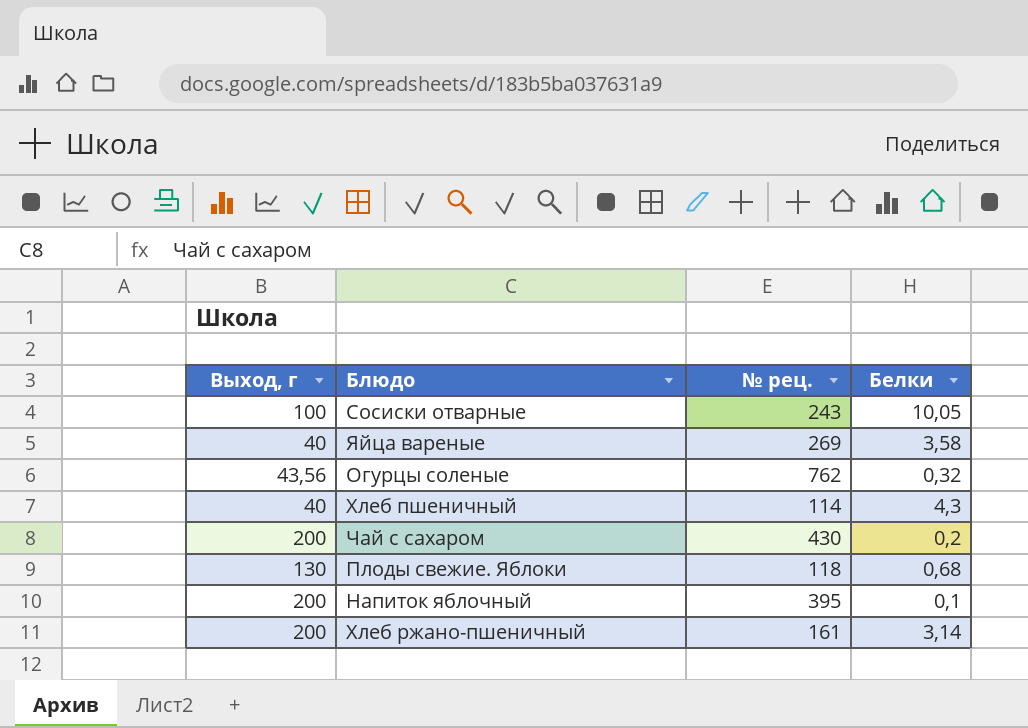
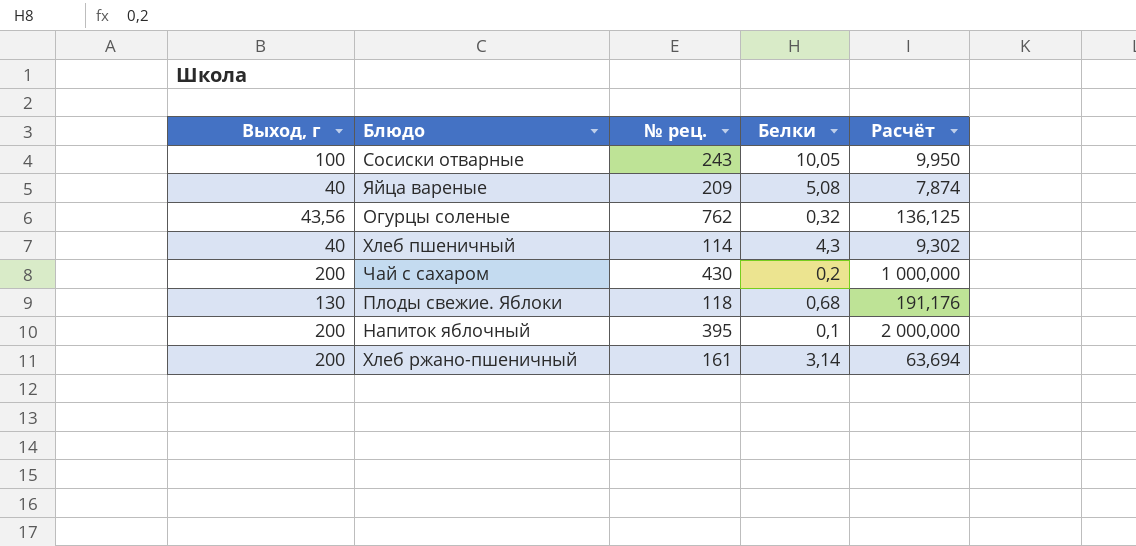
column Расчёт | formula: none -> [Выход, г] / [Белки]
Яйца вареные | № рец.: 269 -> 209
Яйца вареные | Белки: 3,58 -> 5,08

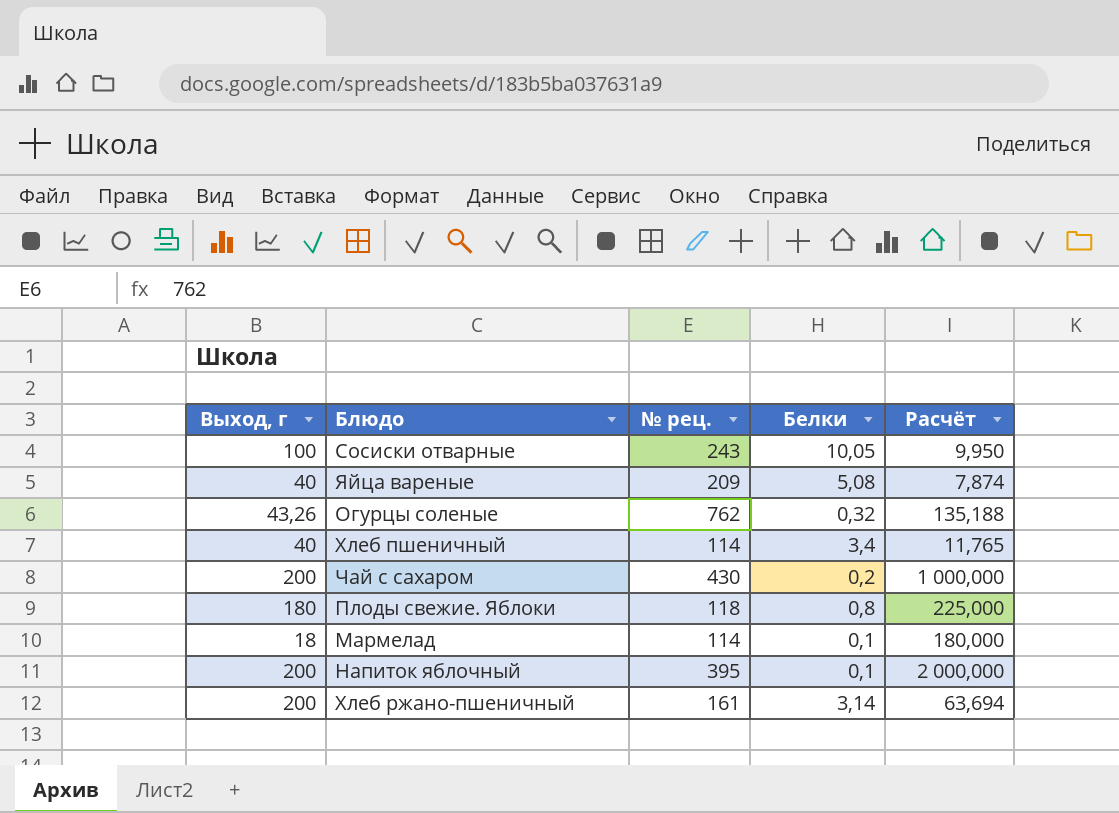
Огурцы соленые | Выход, г: 43,56 -> 43,26
Огурцы соленые | Расчёт: 136,125 -> 135,188
Хлеб пшеничный | Белки: 4,3 -> 3,4
Хлеб пшеничный | Расчёт: 9,302 -> 11,765
Плоды свежие. Яблоки | Выход, г: 130 -> 180
Плоды свежие. Яблоки | Белки: 0,68 -> 0,8
Плоды свежие. Яблоки | Расчёт: 191,176 -> 225,000
row Мармелад: none -> 18 | 114 | 0,1 | 180,000

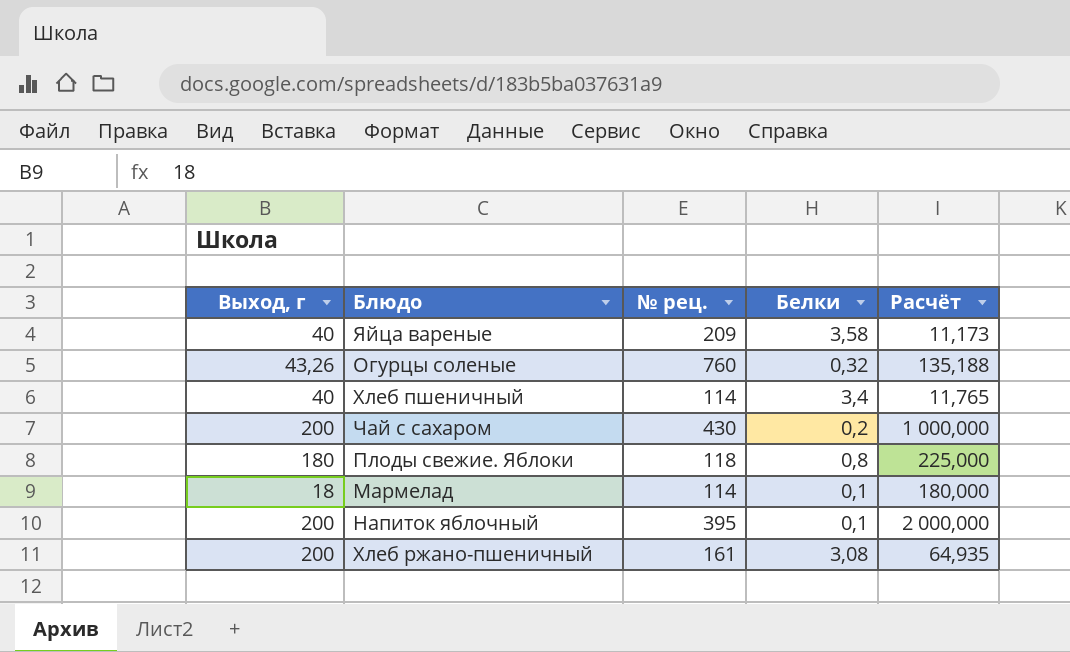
row Сосиски отварные: 100 | 243 | 10,05 | 9,950 -> none
Яйца вареные | Белки: 5,08 -> 3,58
Яйца вареные | Расчёт: 7,874 -> 11,173
Огурцы соленые | № рец.: 762 -> 760
Хлеб ржано-пшеничный | Белки: 3,14 -> 3,08
Хлеб ржано-пшеничный | Расчёт: 63,694 -> 64,935

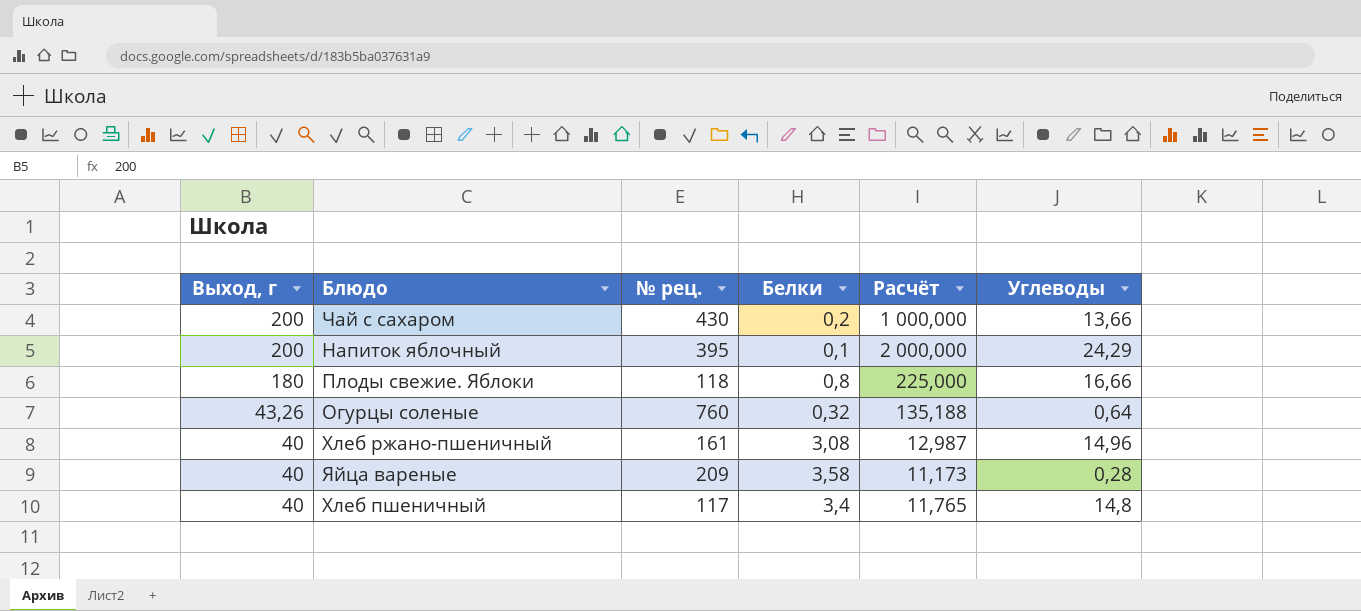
row order: none -> Выход, г descending
column Углеводы | position: none -> 6
row Мармелад: 18 | 114 | 0,1 | 180,000 -> none
Хлеб ржано-пшеничный | Выход, г: 200 -> 40
Хлеб ржано-пшеничный | Расчёт: 64,935 -> 12,987
Хлеб пшеничный | № рец.: 114 -> 117

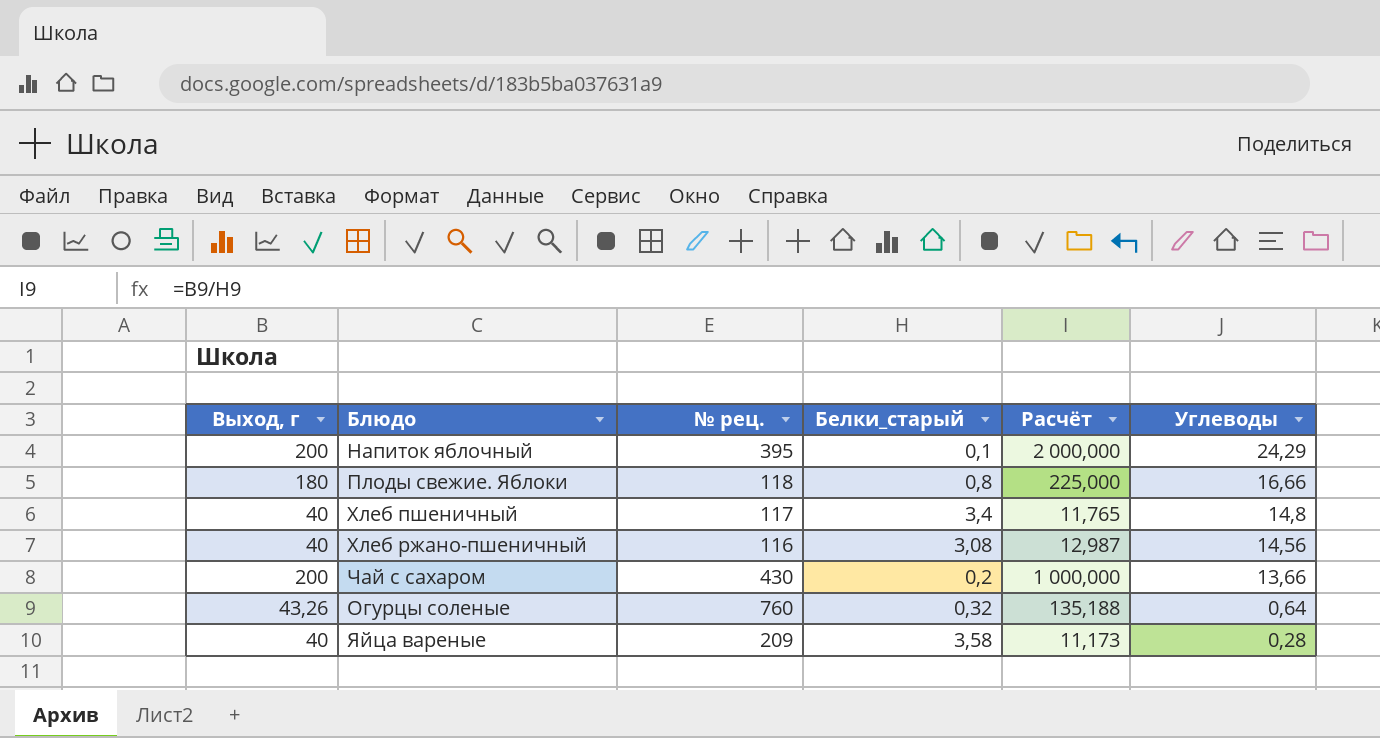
row order: Выход, г descending -> Углеводы descending
column name: Белки -> Белки_старый
Хлеб ржано-пшеничный | № рец.: 161 -> 116
Хлеб ржано-пшеничный | Углеводы: 14,96 -> 14,56

